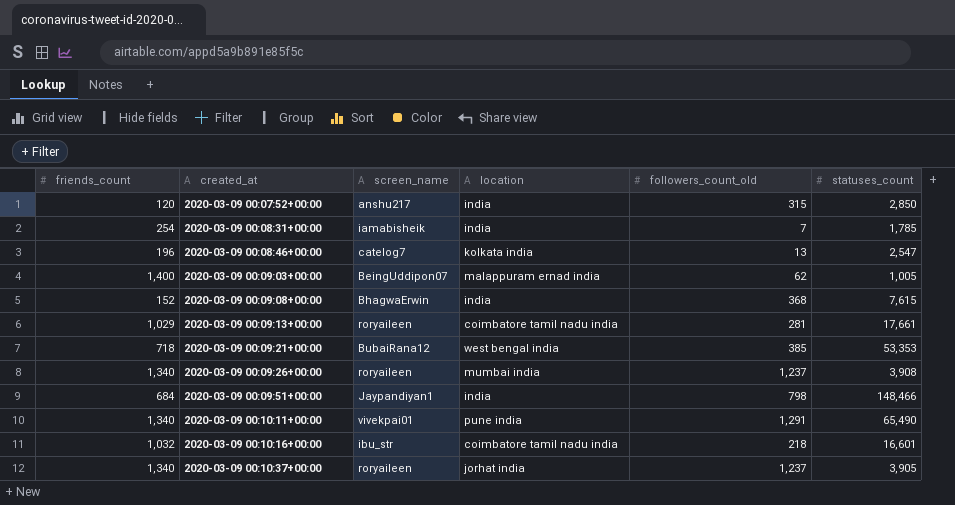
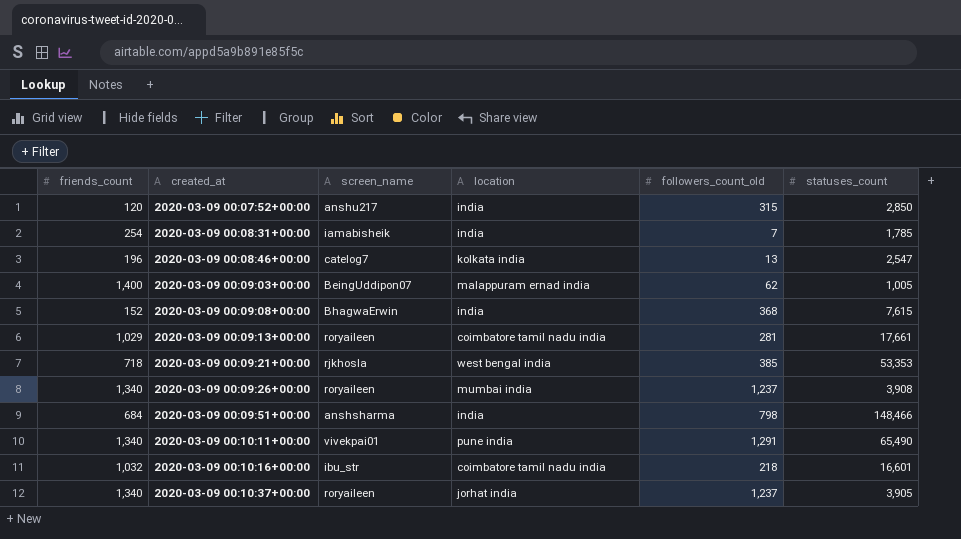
2020-03-09 00:09:21+00:00 | screen_name: BubaiRana12 -> rjkhosla
2020-03-09 00:09:51+00:00 | screen_name: Jaypandiyan1 -> anshsharma

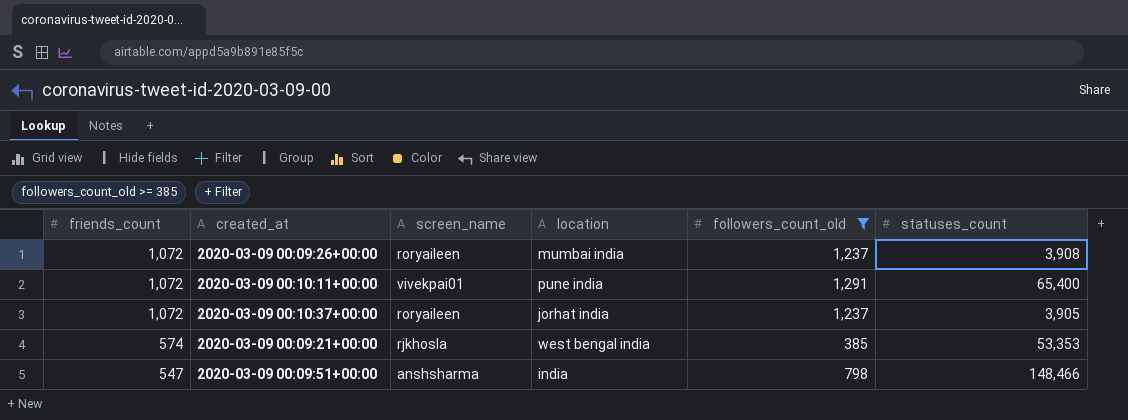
filter: none -> followers_count_old >= 385
row order: created_at ascending -> friends_count descending
2020-03-09 00:09:26+00:00 | friends_count: 1,340 -> 1,072
2020-03-09 00:10:11+00:00 | friends_count: 1,340 -> 1,072
2020-03-09 00:10:11+00:00 | statuses_count: 65,490 -> 65,400
2020-03-09 00:10:37+00:00 | friends_count: 1,340 -> 1,072
2020-03-09 00:09:21+00:00 | friends_count: 718 -> 574
2020-03-09 00:09:51+00:00 | friends_count: 684 -> 547

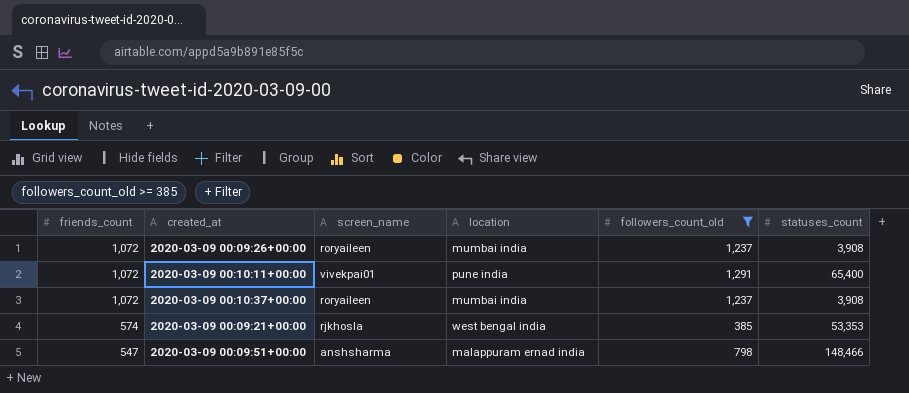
2020-03-09 00:10:37+00:00 | location: jorhat india -> mumbai india
2020-03-09 00:10:37+00:00 | statuses_count: 3,905 -> 3,908
2020-03-09 00:09:51+00:00 | location: india -> malappuram ernad india

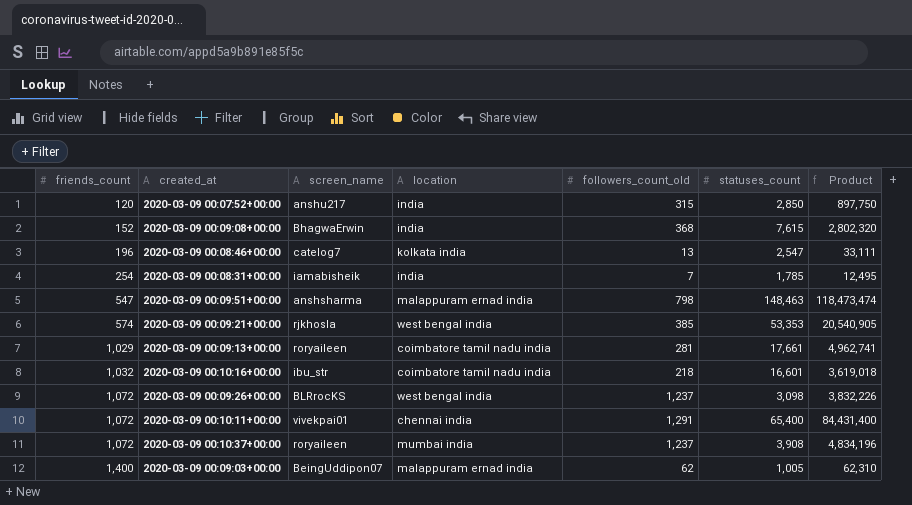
filter: followers_count_old >= 385 -> none
row order: friends_count descending -> friends_count ascending
column Product | formula: none -> [followers_count_old] * [statuses_count]
2020-03-09 00:09:51+00:00 | statuses_count: 148,466 -> 148,463
2020-03-09 00:09:26+00:00 | screen_name: roryaileen -> BLRrocKS
2020-03-09 00:09:26+00:00 | location: mumbai india -> west bengal india
2020-03-09 00:09:26+00:00 | statuses_count: 3,908 -> 3,098
2020-03-09 00:10:11+00:00 | location: pune india -> chennai india

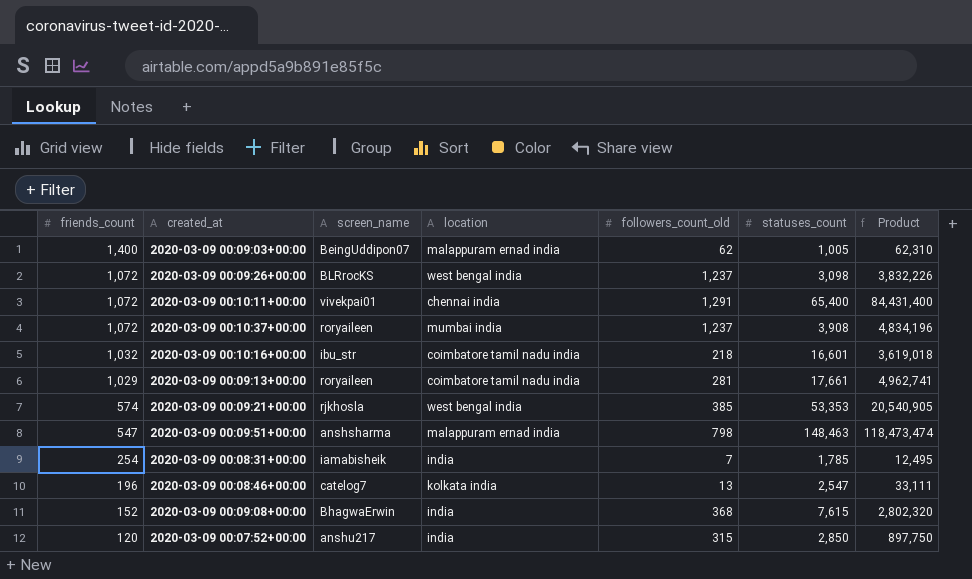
row order: friends_count ascending -> friends_count descending

